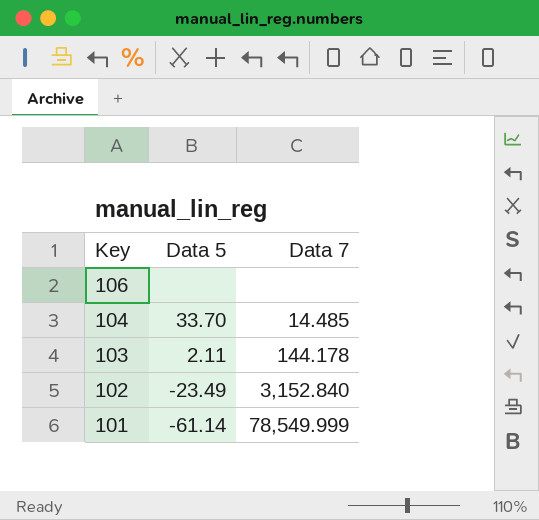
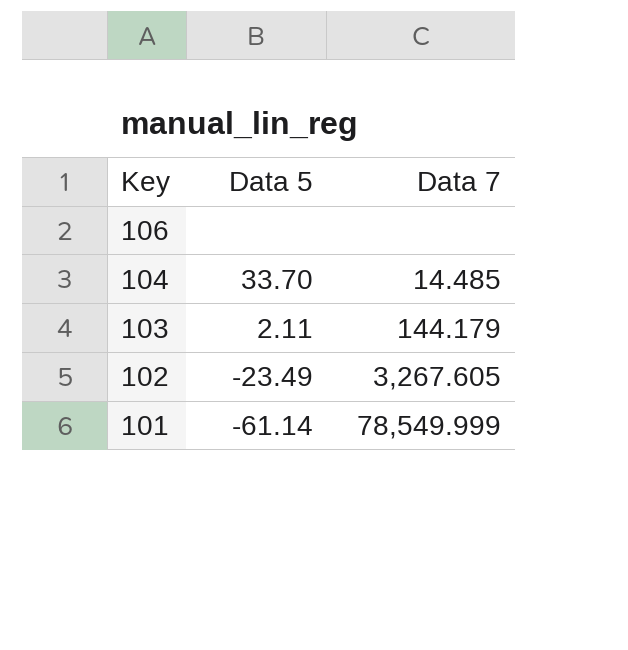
103 | Data 7: 144.178 -> 144.179
102 | Data 7: 3,152.840 -> 3,267.605

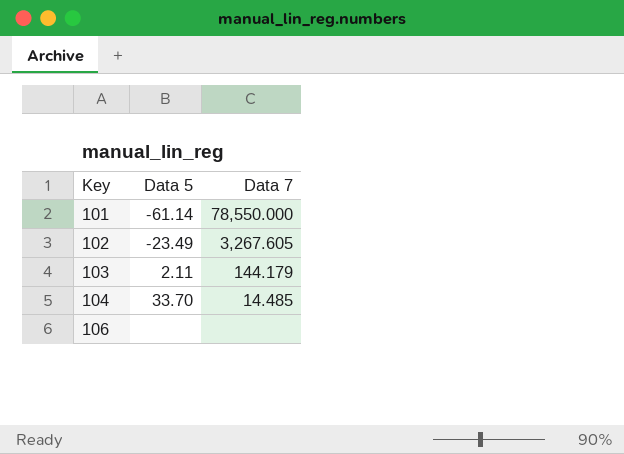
row order: Key descending -> Key ascending
101 | Data 7: 78,549.999 -> 78,550.000

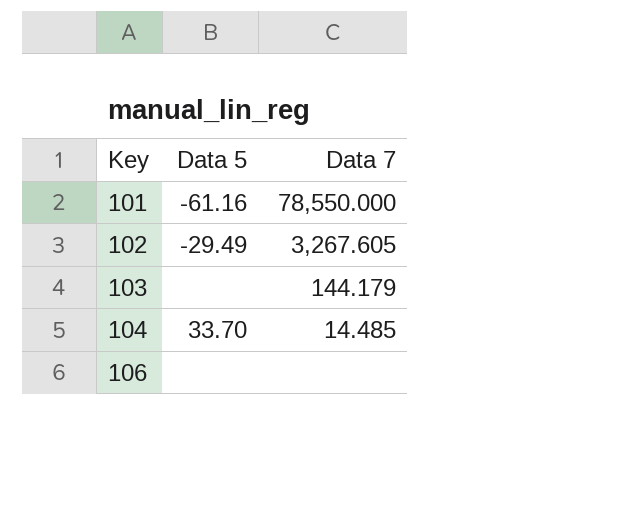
101 | Data 5: -61.14 -> -61.16
102 | Data 5: -23.49 -> -29.49
103 | Data 5: 2.11 -> none

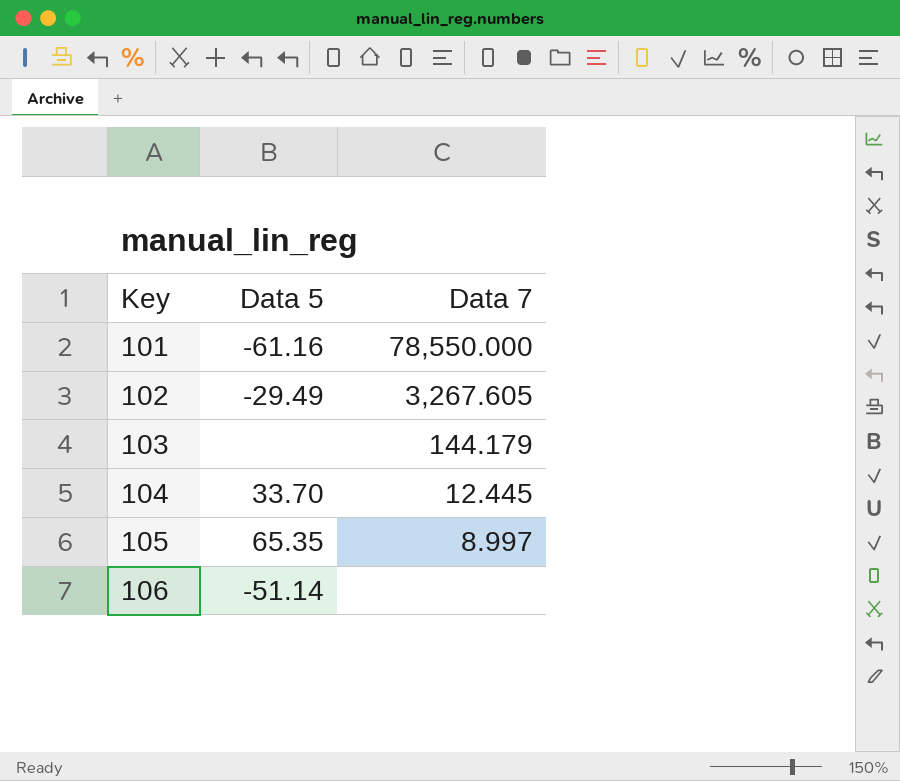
104 | Data 7: 14.485 -> 12.445
row 105: none -> 65.35 | 8.997
106 | Data 5: none -> -51.14

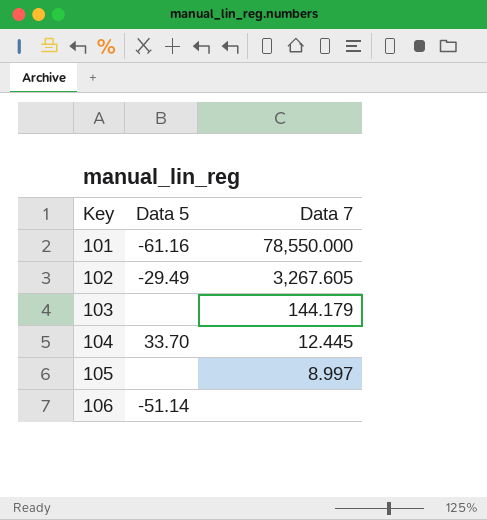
105 | Data 5: 65.35 -> none

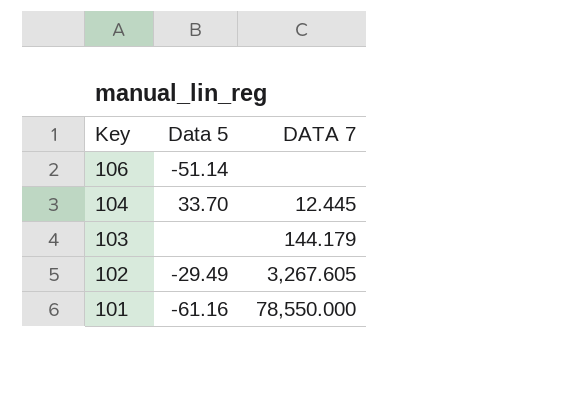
row order: Key ascending -> Key descending
column name: Data 7 -> DATA 7
row 105: none | 8.997 -> none

